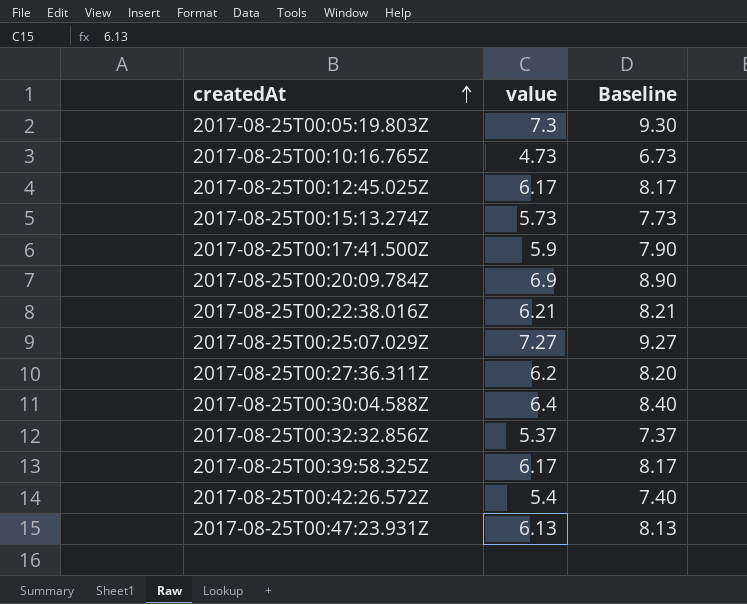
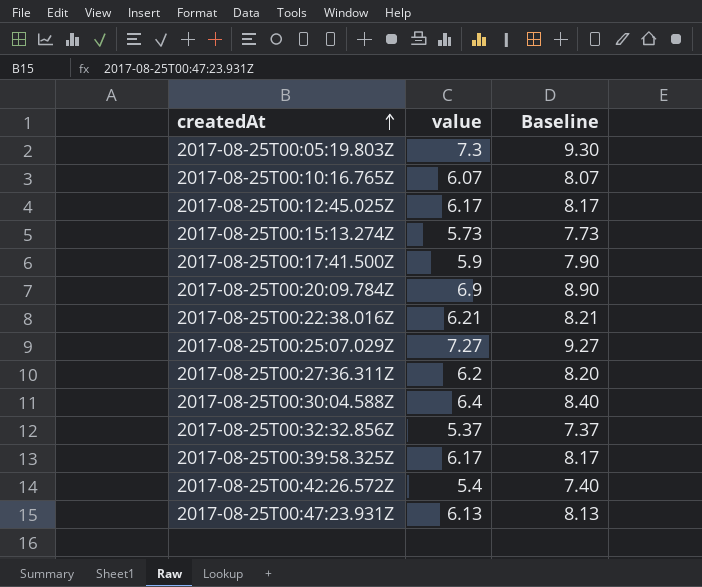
2017-08-25T00:10:16.765Z | value: 4.73 -> 6.07
2017-08-25T00:10:16.765Z | Baseline: 6.73 -> 8.07

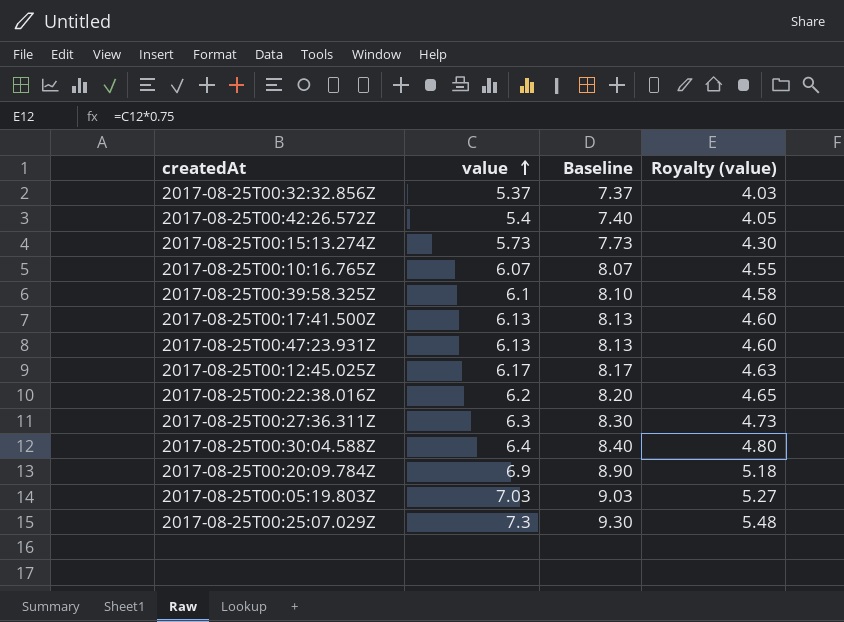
row order: createdAt ascending -> value ascending
column Royalty (value) | formula: none -> [value] * 0.75
2017-08-25T00:39:58.325Z | value: 6.17 -> 6.1
2017-08-25T00:39:58.325Z | Baseline: 8.17 -> 8.10
2017-08-25T00:17:41.500Z | value: 5.9 -> 6.13
2017-08-25T00:17:41.500Z | Baseline: 7.90 -> 8.13
2017-08-25T00:22:38.016Z | value: 6.21 -> 6.2
2017-08-25T00:22:38.016Z | Baseline: 8.21 -> 8.20
2017-08-25T00:27:36.311Z | value: 6.2 -> 6.3
2017-08-25T00:27:36.311Z | Baseline: 8.20 -> 8.30
2017-08-25T00:05:19.803Z | value: 7.3 -> 7.03
2017-08-25T00:05:19.803Z | Baseline: 9.30 -> 9.03
2017-08-25T00:25:07.029Z | value: 7.27 -> 7.3
2017-08-25T00:25:07.029Z | Baseline: 9.27 -> 9.30

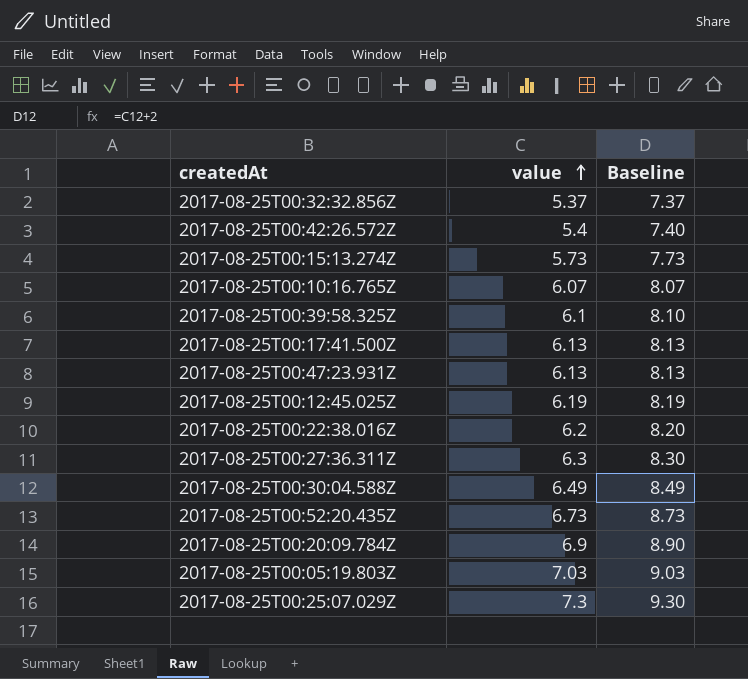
column Royalty (value) | formula: [value] * 0.75 -> none
2017-08-25T00:12:45.025Z | value: 6.17 -> 6.19
2017-08-25T00:12:45.025Z | Baseline: 8.17 -> 8.19
2017-08-25T00:30:04.588Z | value: 6.4 -> 6.49
2017-08-25T00:30:04.588Z | Baseline: 8.40 -> 8.49
row 2017-08-25T00:52:20.435Z: none -> 6.73 | 8.73

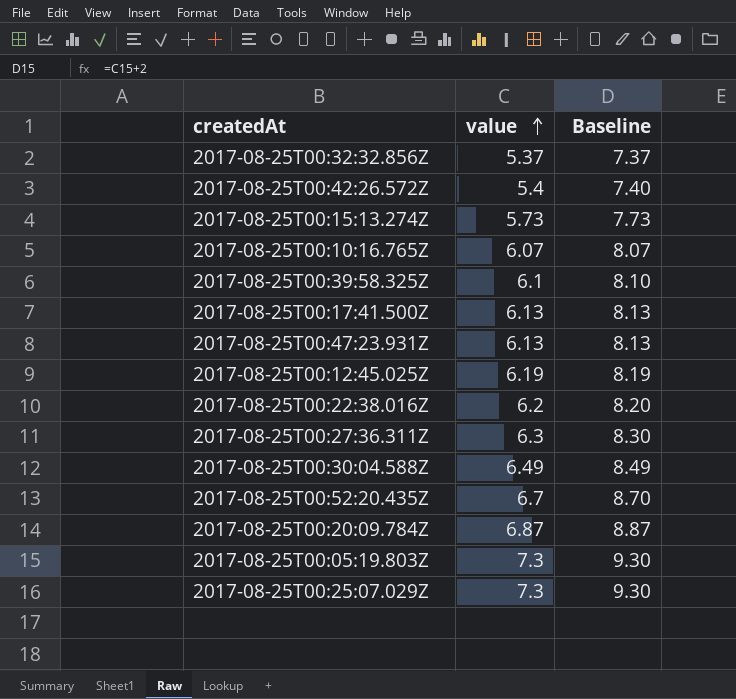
2017-08-25T00:52:20.435Z | value: 6.73 -> 6.7
2017-08-25T00:52:20.435Z | Baseline: 8.73 -> 8.70
2017-08-25T00:20:09.784Z | value: 6.9 -> 6.87
2017-08-25T00:20:09.784Z | Baseline: 8.90 -> 8.87
2017-08-25T00:05:19.803Z | value: 7.03 -> 7.3
2017-08-25T00:05:19.803Z | Baseline: 9.03 -> 9.30

